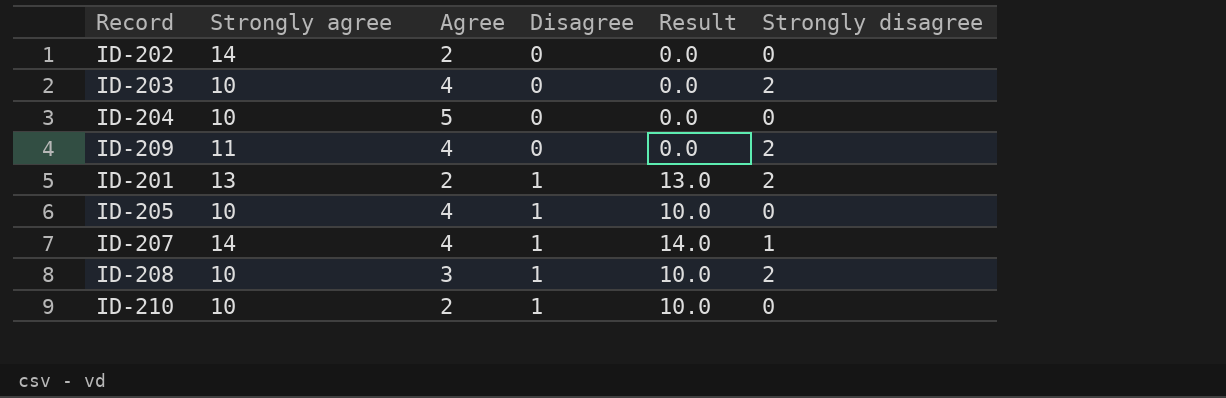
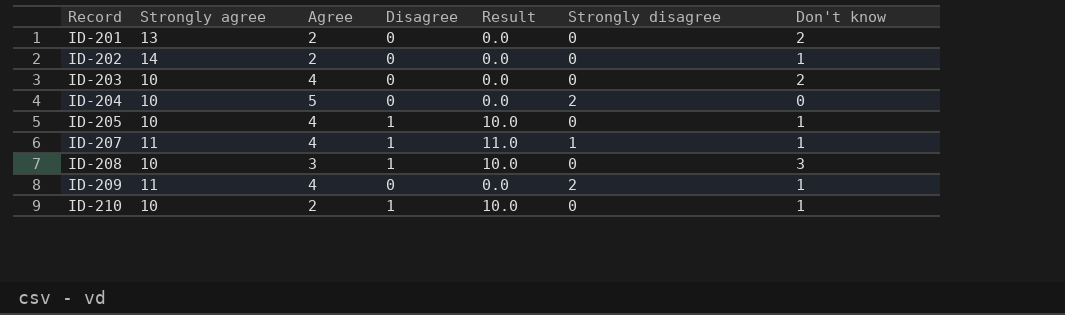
row order: Disagree ascending -> Record ascending
column Don't know | position: none -> 7
ID-201 | Disagree: 1 -> 0
ID-201 | Result: 13.0 -> 0.0
ID-201 | Strongly disagree: 2 -> 0
ID-203 | Strongly disagree: 2 -> 0
ID-204 | Strongly disagree: 0 -> 2
ID-207 | Strongly agree: 14 -> 11
ID-207 | Result: 14.0 -> 11.0
ID-208 | Strongly disagree: 2 -> 0

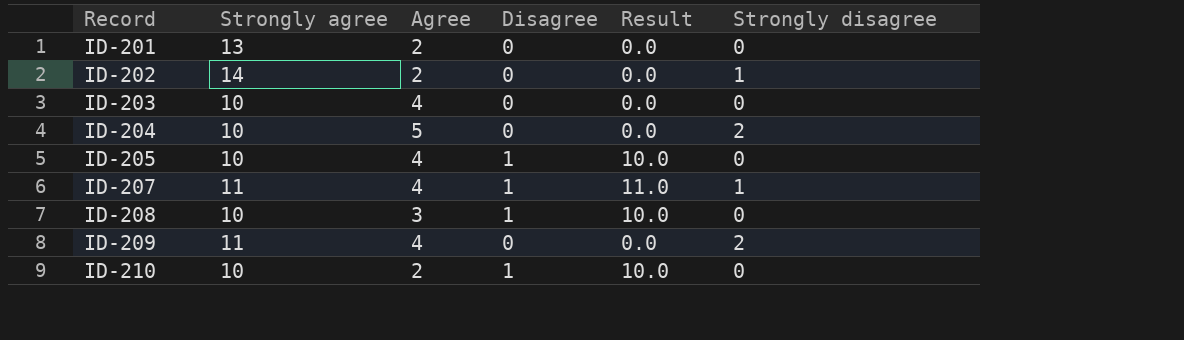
column Don't know | position: 7 -> none
ID-202 | Strongly disagree: 0 -> 1

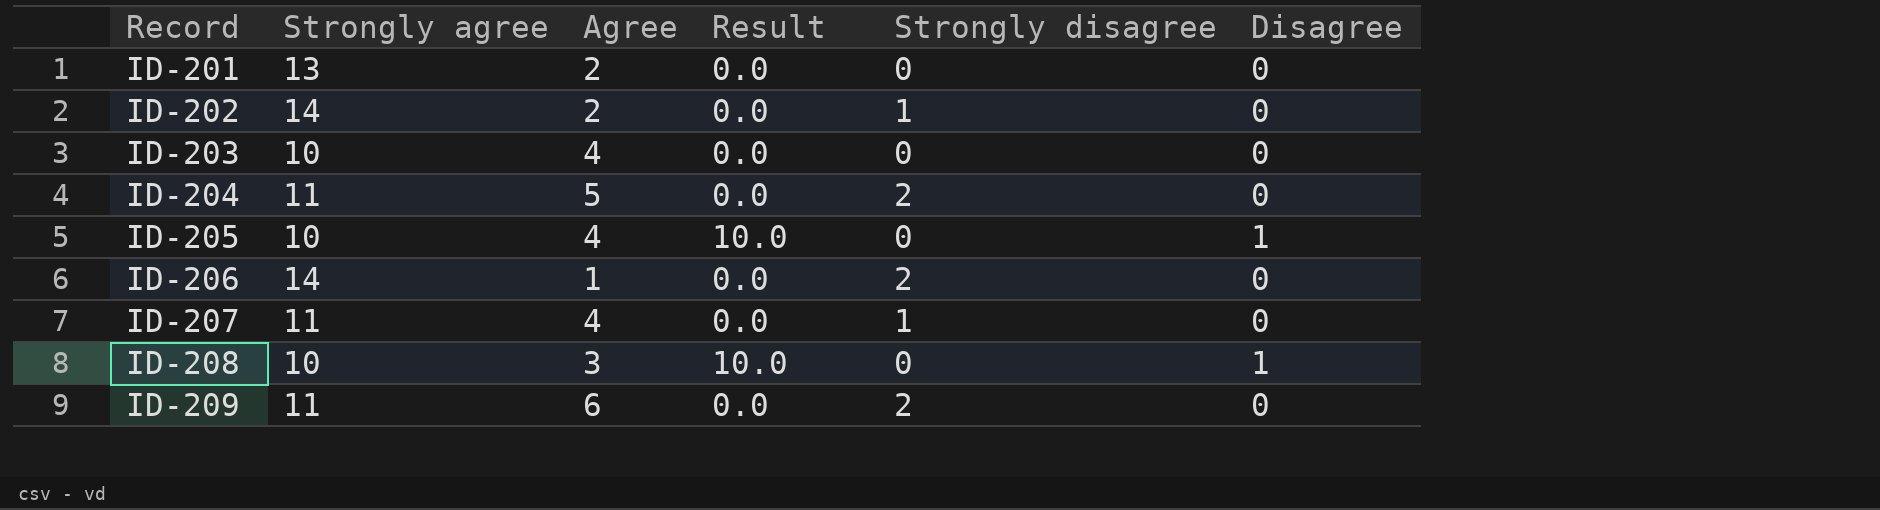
column Disagree | position: 4 -> 6
row ID-210: 10 | 2 | 1 | 10.0 | 0 -> none
ID-204 | Strongly agree: 10 -> 11
row ID-206: none -> 14 | 1 | 0.0 | 2 | 0
ID-207 | Result: 11.0 -> 0.0
ID-207 | Disagree: 1 -> 0
ID-209 | Agree: 4 -> 6

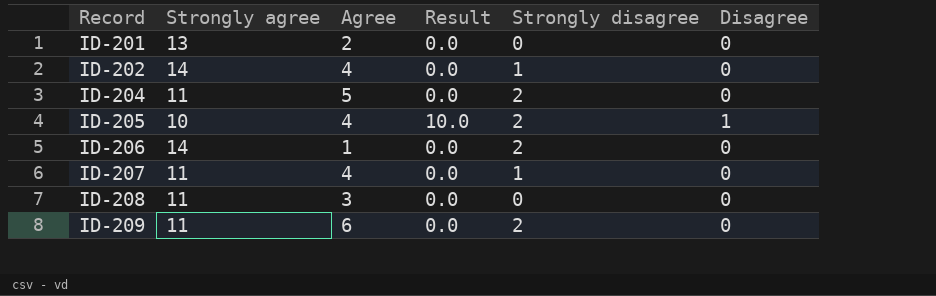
row ID-203: 10 | 4 | 0.0 | 0 | 0 -> none
ID-202 | Agree: 2 -> 4
ID-205 | Strongly disagree: 0 -> 2
ID-208 | Strongly agree: 10 -> 11
ID-208 | Result: 10.0 -> 0.0
ID-208 | Disagree: 1 -> 0

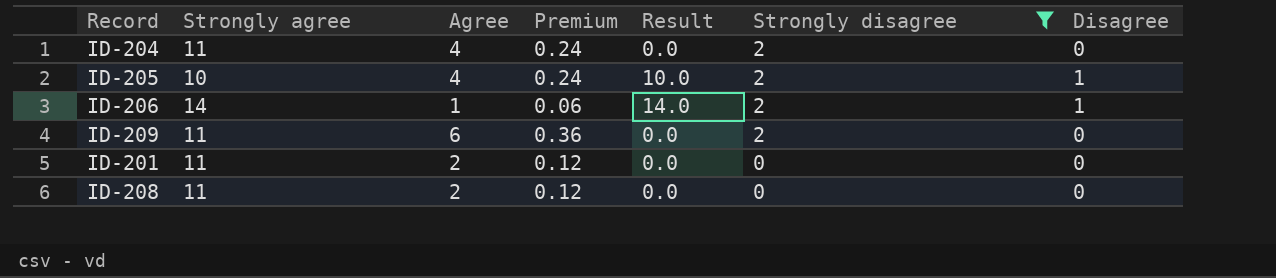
filter: none -> Strongly disagree != 1
row order: Record ascending -> Strongly disagree descending
column Premium | formula: none -> [Agree] * 0.06
ID-204 | Agree: 5 -> 4
ID-206 | Result: 0.0 -> 14.0
ID-206 | Disagree: 0 -> 1
ID-201 | Strongly agree: 13 -> 11
ID-208 | Agree: 3 -> 2

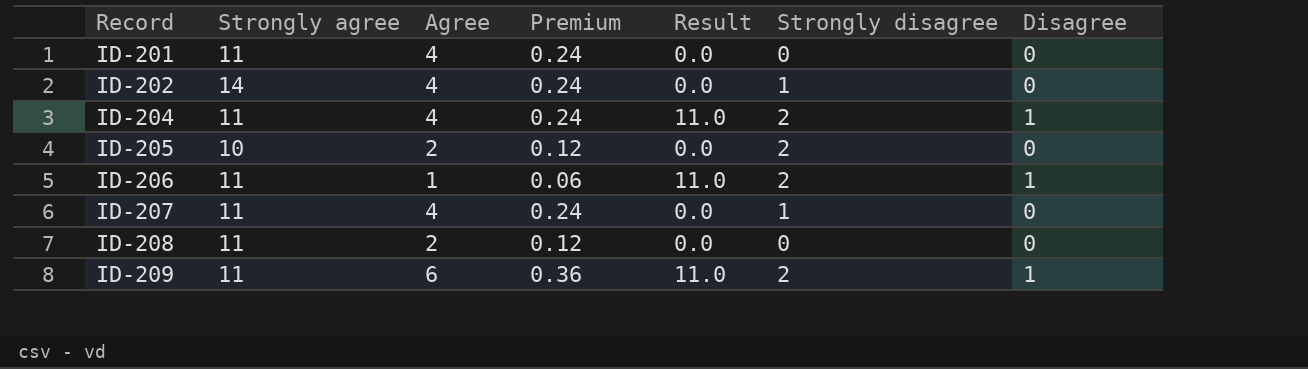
filter: Strongly disagree != 1 -> none
row order: Strongly disagree descending -> Record ascending
ID-201 | Agree: 2 -> 4
ID-201 | Premium: 0.12 -> 0.24
ID-204 | Result: 0.0 -> 11.0
ID-204 | Disagree: 0 -> 1
ID-205 | Agree: 4 -> 2
ID-205 | Premium: 0.24 -> 0.12
ID-205 | Result: 10.0 -> 0.0
ID-205 | Disagree: 1 -> 0
ID-206 | Strongly agree: 14 -> 11
ID-206 | Result: 14.0 -> 11.0
ID-209 | Result: 0.0 -> 11.0
ID-209 | Disagree: 0 -> 1

